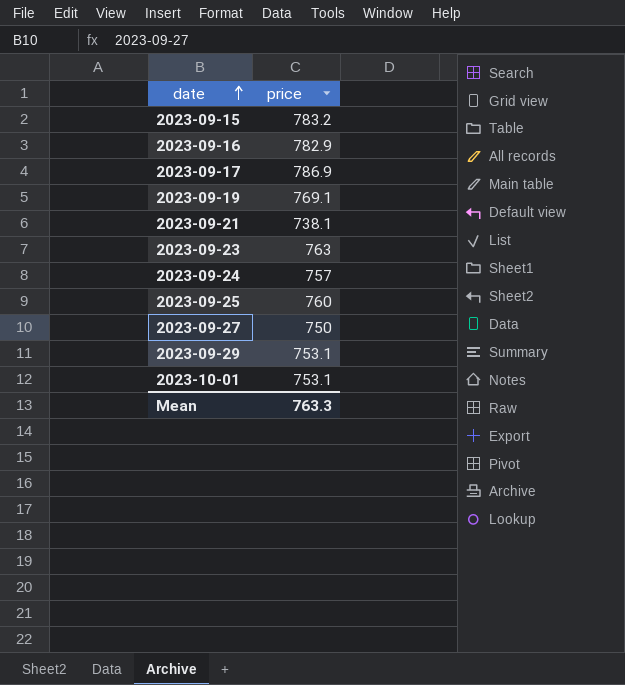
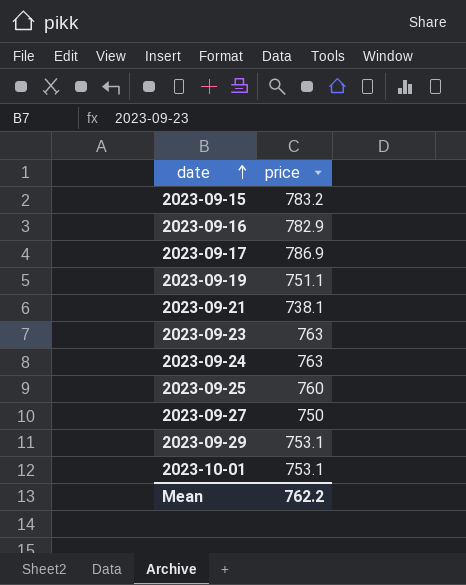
2023-09-19 | price: 769.1 -> 751.1
2023-09-24 | price: 757 -> 763
Mean | price: 763.3 -> 762.2

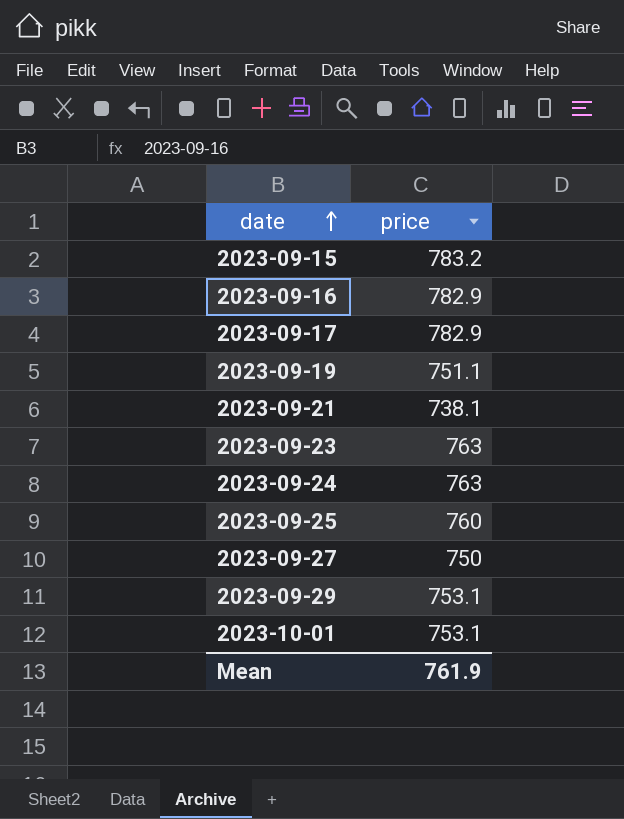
2023-09-17 | price: 786.9 -> 782.9
Mean | price: 762.2 -> 761.9

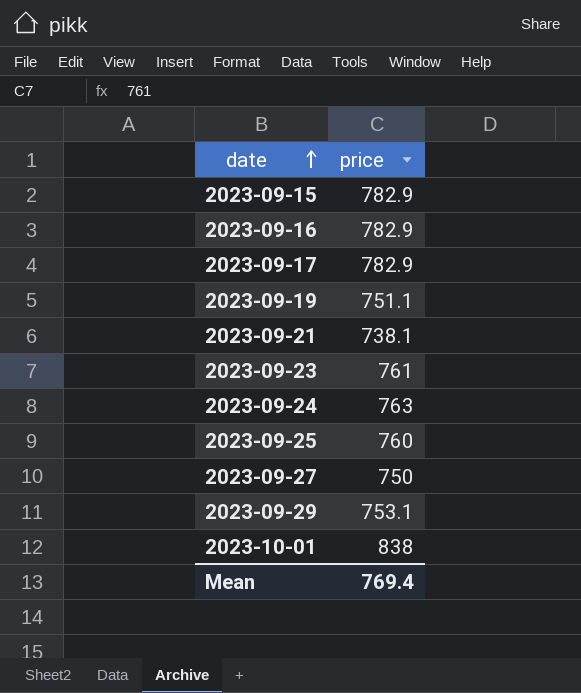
2023-09-15 | price: 783.2 -> 782.9
2023-09-23 | price: 763 -> 761
2023-10-01 | price: 753.1 -> 838
Mean | price: 761.9 -> 769.4

